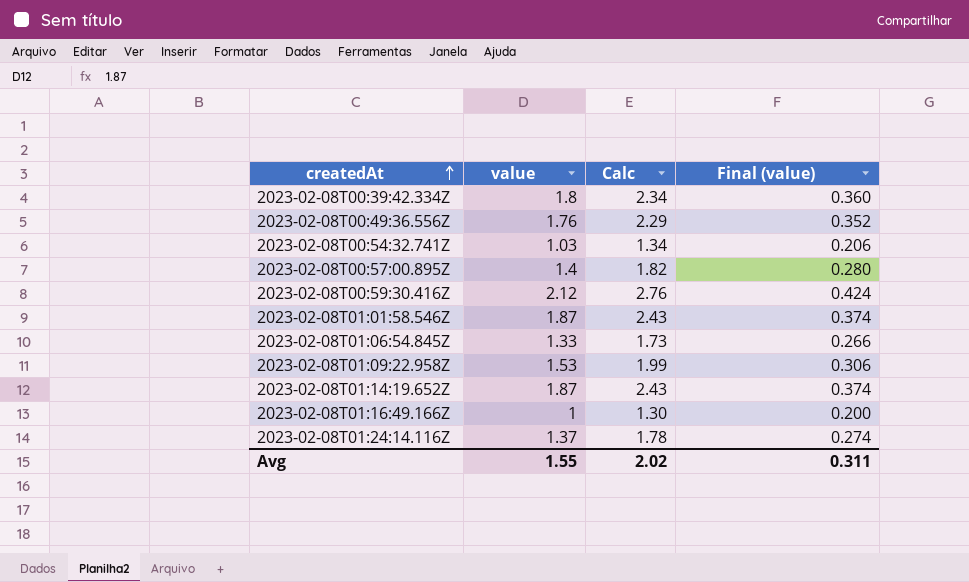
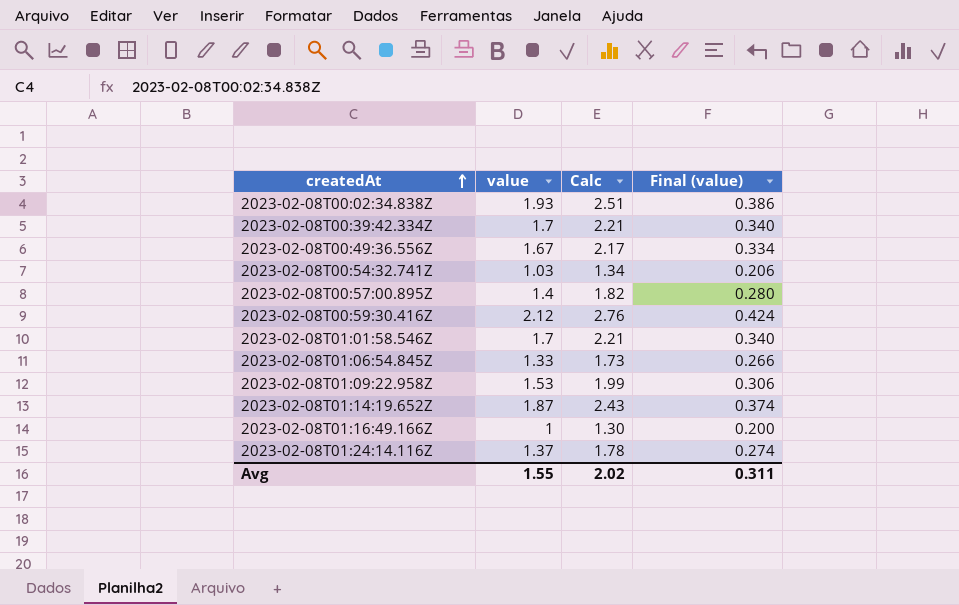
row 2023-02-08T00:02:34.838Z: none -> 1.93 | 2.51 | 0.386
2023-02-08T00:39:42.334Z | value: 1.8 -> 1.7
2023-02-08T00:39:42.334Z | Calc: 2.34 -> 2.21
2023-02-08T00:39:42.334Z | Final (value): 0.360 -> 0.340
2023-02-08T00:49:36.556Z | value: 1.76 -> 1.67
2023-02-08T00:49:36.556Z | Calc: 2.29 -> 2.17
2023-02-08T00:49:36.556Z | Final (value): 0.352 -> 0.334
2023-02-08T01:01:58.546Z | value: 1.87 -> 1.7
2023-02-08T01:01:58.546Z | Calc: 2.43 -> 2.21
2023-02-08T01:01:58.546Z | Final (value): 0.374 -> 0.340

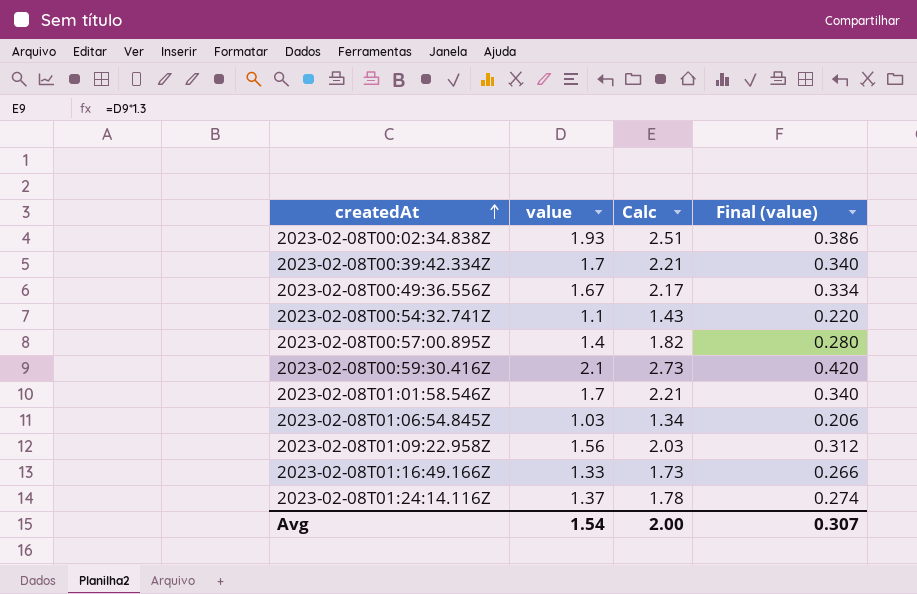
row 2023-02-08T01:14:19.652Z: 1.87 | 2.43 | 0.374 -> none
2023-02-08T00:54:32.741Z | value: 1.03 -> 1.1
2023-02-08T00:54:32.741Z | Calc: 1.34 -> 1.43
2023-02-08T00:54:32.741Z | Final (value): 0.206 -> 0.220
2023-02-08T00:59:30.416Z | value: 2.12 -> 2.1
2023-02-08T00:59:30.416Z | Calc: 2.76 -> 2.73
2023-02-08T00:59:30.416Z | Final (value): 0.424 -> 0.420
2023-02-08T01:06:54.845Z | value: 1.33 -> 1.03
2023-02-08T01:06:54.845Z | Calc: 1.73 -> 1.34
2023-02-08T01:06:54.845Z | Final (value): 0.266 -> 0.206
2023-02-08T01:09:22.958Z | value: 1.53 -> 1.56
2023-02-08T01:09:22.958Z | Calc: 1.99 -> 2.03
2023-02-08T01:09:22.958Z | Final (value): 0.306 -> 0.312
2023-02-08T01:16:49.166Z | value: 1 -> 1.33
2023-02-08T01:16:49.166Z | Calc: 1.30 -> 1.73
2023-02-08T01:16:49.166Z | Final (value): 0.200 -> 0.266
Avg | value: 1.55 -> 1.54
Avg | Calc: 2.02 -> 2.00
Avg | Final (value): 0.311 -> 0.307

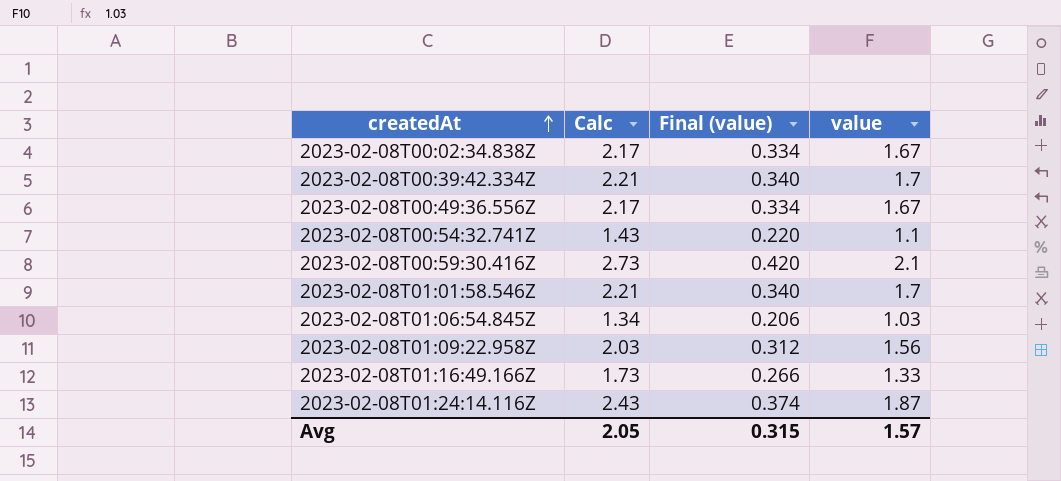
column value | position: 2 -> 4
row 2023-02-08T00:57:00.895Z: 1.4 | 1.82 | 0.280 -> none
2023-02-08T00:02:34.838Z | Calc: 2.51 -> 2.17
2023-02-08T00:02:34.838Z | Final (value): 0.386 -> 0.334
2023-02-08T00:02:34.838Z | value: 1.93 -> 1.67
2023-02-08T01:24:14.116Z | Calc: 1.78 -> 2.43
2023-02-08T01:24:14.116Z | Final (value): 0.274 -> 0.374
2023-02-08T01:24:14.116Z | value: 1.37 -> 1.87
Avg | Calc: 2.00 -> 2.05
Avg | Final (value): 0.307 -> 0.315
Avg | value: 1.54 -> 1.57

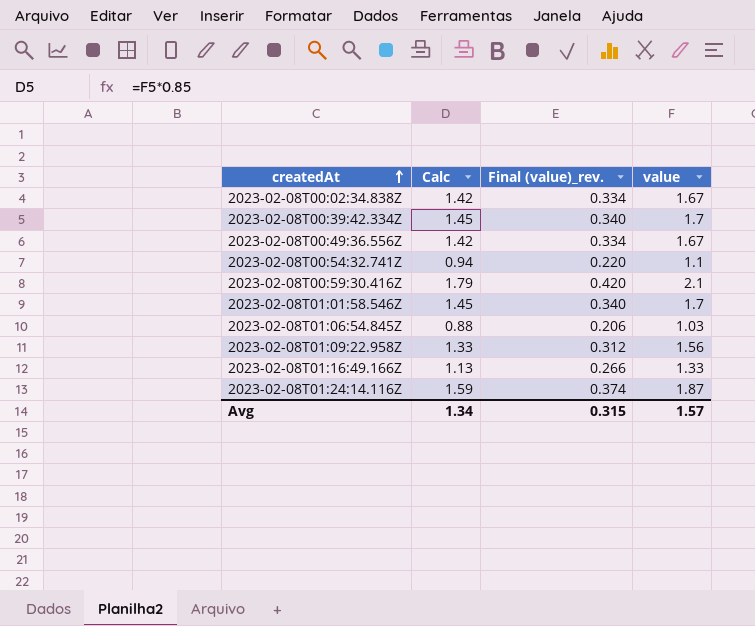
column Calc | formula: [value] * 1.3 -> [value] * 0.85
column name: Final (value) -> Final (value)_rev.
Avg | Calc: 2.05 -> 1.34

